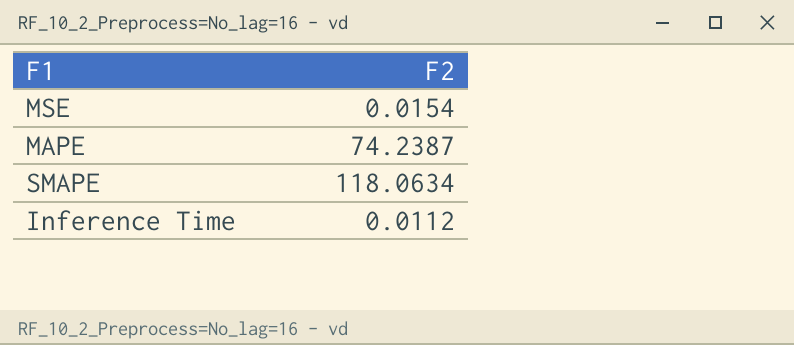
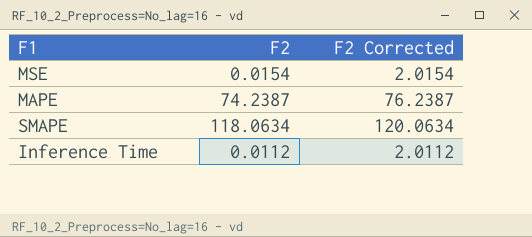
column F2 Corrected | formula: none -> [F2] + 2

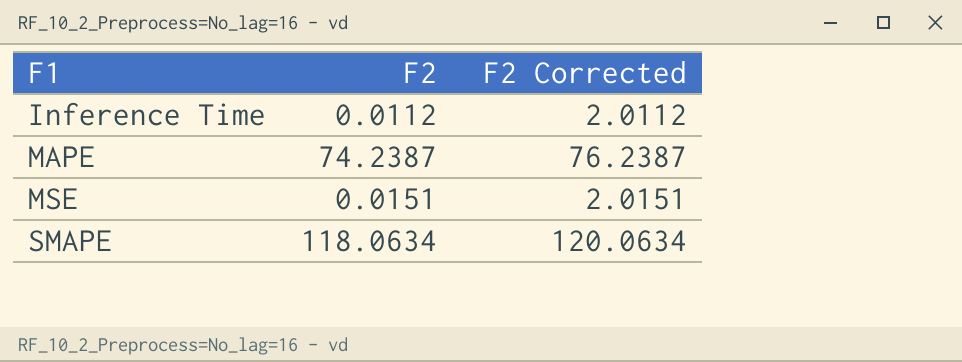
row order: none -> F1 ascending
MSE | F2: 0.0154 -> 0.0151
MSE | F2 Corrected: 2.0154 -> 2.0151

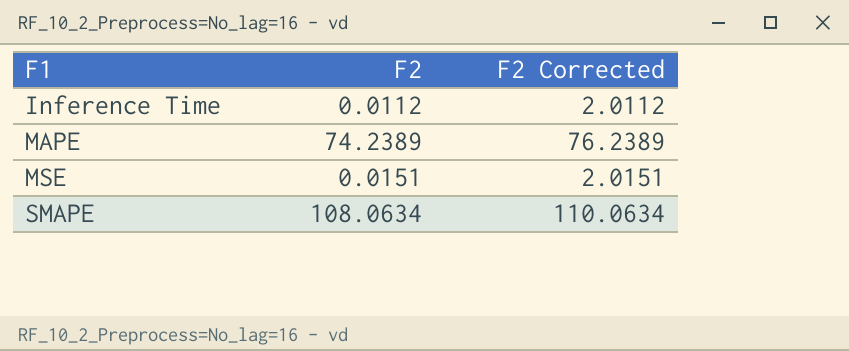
MAPE | F2: 74.2387 -> 74.2389
MAPE | F2 Corrected: 76.2387 -> 76.2389
SMAPE | F2: 118.0634 -> 108.0634
SMAPE | F2 Corrected: 120.0634 -> 110.0634

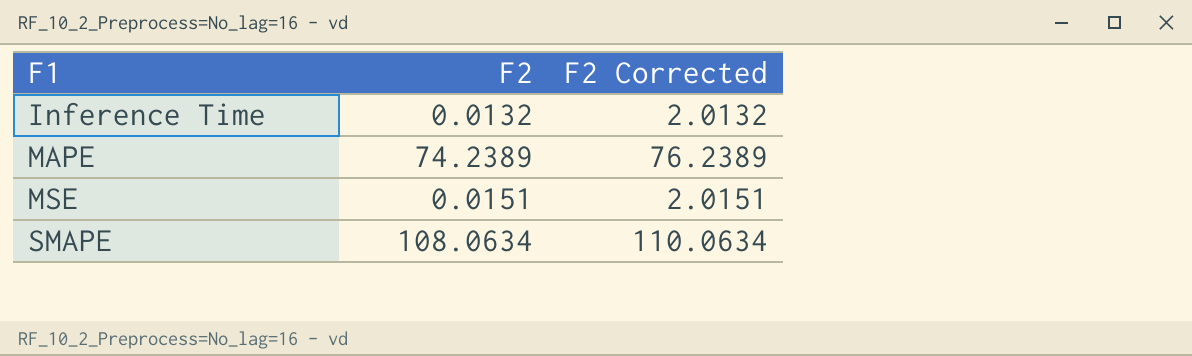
Inference Time | F2: 0.0112 -> 0.0132
Inference Time | F2 Corrected: 2.0112 -> 2.0132

